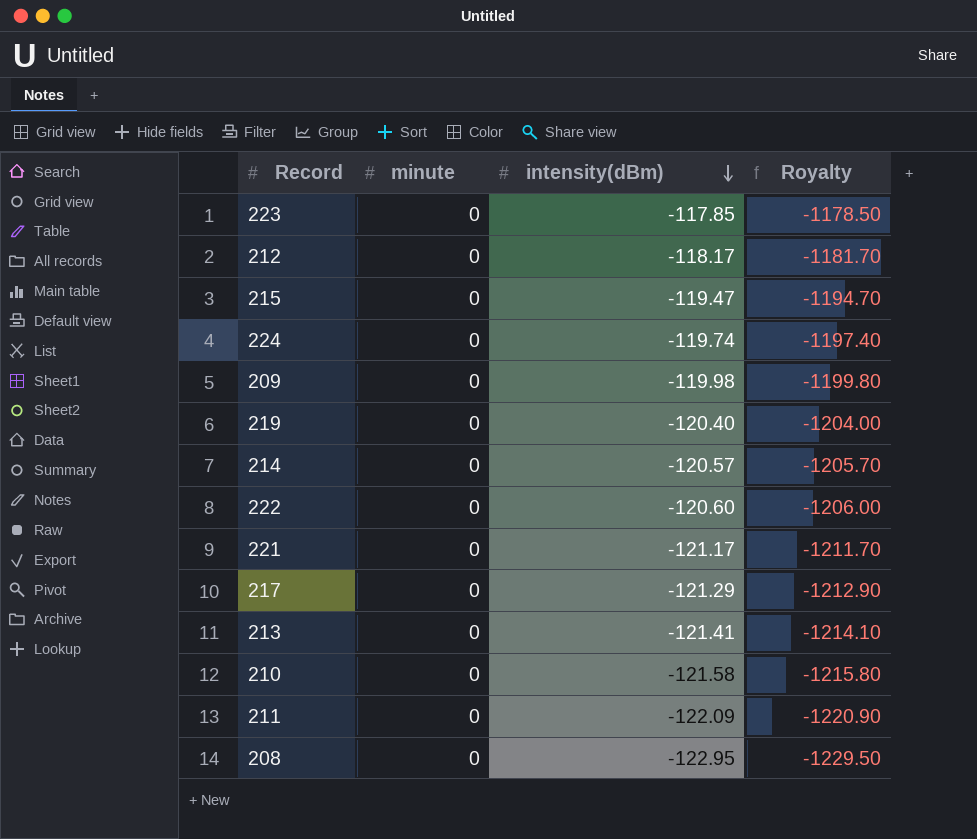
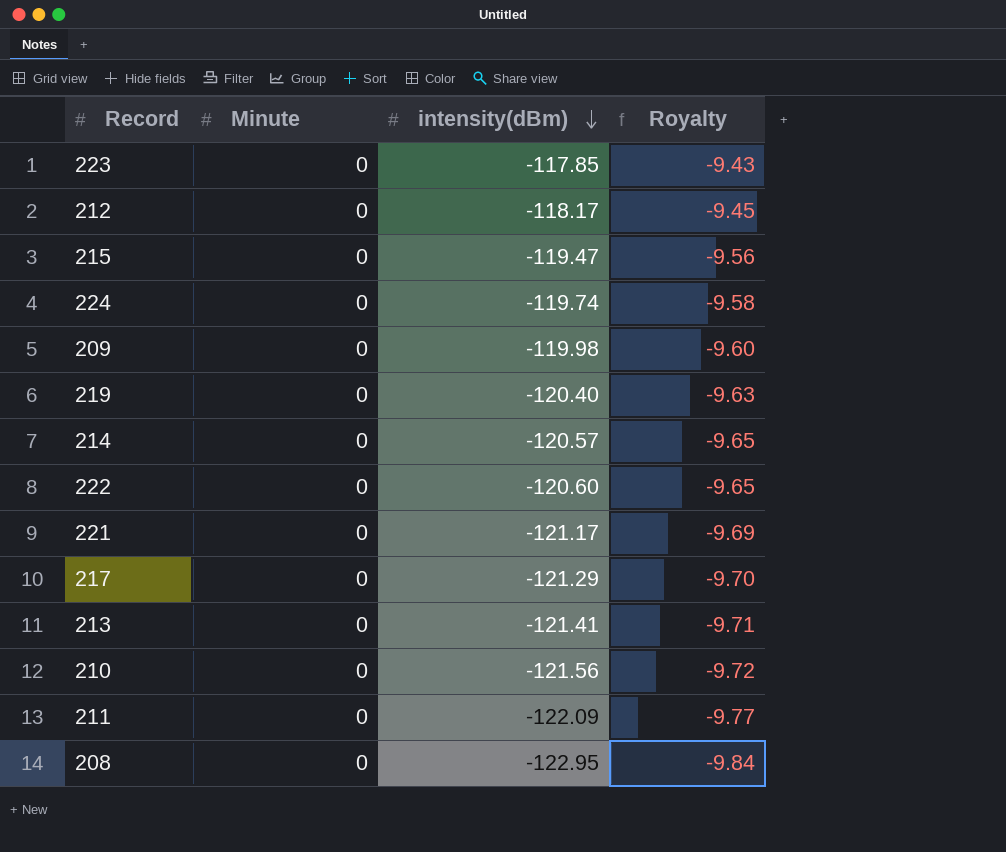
column name: minute -> Minute
column Royalty | formula: [intensity(dBm)] * 10 -> [intensity(dBm)] * 0.08
210 | intensity(dBm): -121.58 -> -121.56

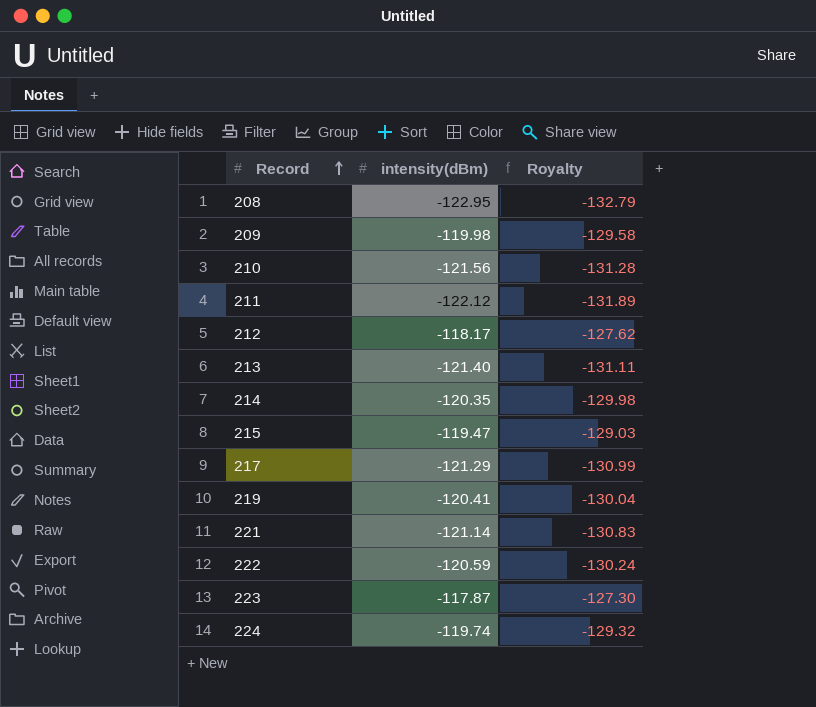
row order: intensity(dBm) descending -> Record ascending
column Minute | position: 2 -> none
column Royalty | formula: [intensity(dBm)] * 0.08 -> [intensity(dBm)] * 1.08
211 | intensity(dBm): -122.09 -> -122.12
213 | intensity(dBm): -121.41 -> -121.40
214 | intensity(dBm): -120.57 -> -120.35
219 | intensity(dBm): -120.40 -> -120.41
221 | intensity(dBm): -121.17 -> -121.14
222 | intensity(dBm): -120.60 -> -120.59
223 | intensity(dBm): -117.85 -> -117.87

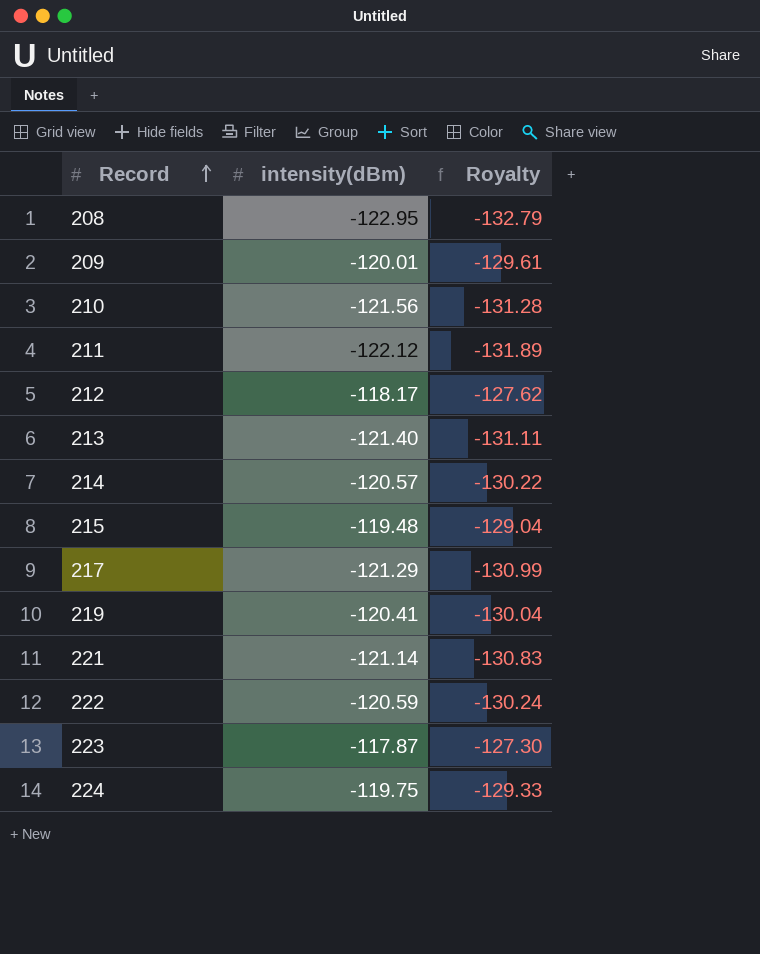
209 | intensity(dBm): -119.98 -> -120.01
209 | Royalty: -129.58 -> -129.61
214 | intensity(dBm): -120.35 -> -120.57
214 | Royalty: -129.98 -> -130.22
215 | intensity(dBm): -119.47 -> -119.48
215 | Royalty: -129.03 -> -129.04
224 | intensity(dBm): -119.74 -> -119.75
224 | Royalty: -129.32 -> -129.33

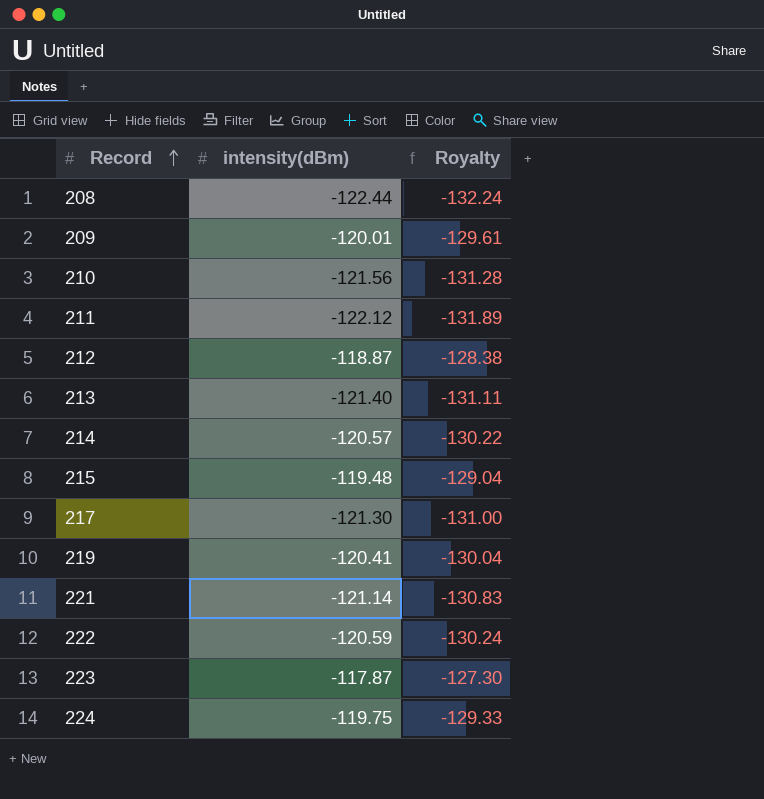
208 | intensity(dBm): -122.95 -> -122.44
208 | Royalty: -132.79 -> -132.24
212 | intensity(dBm): -118.17 -> -118.87
212 | Royalty: -127.62 -> -128.38
217 | intensity(dBm): -121.29 -> -121.30
217 | Royalty: -130.99 -> -131.00

